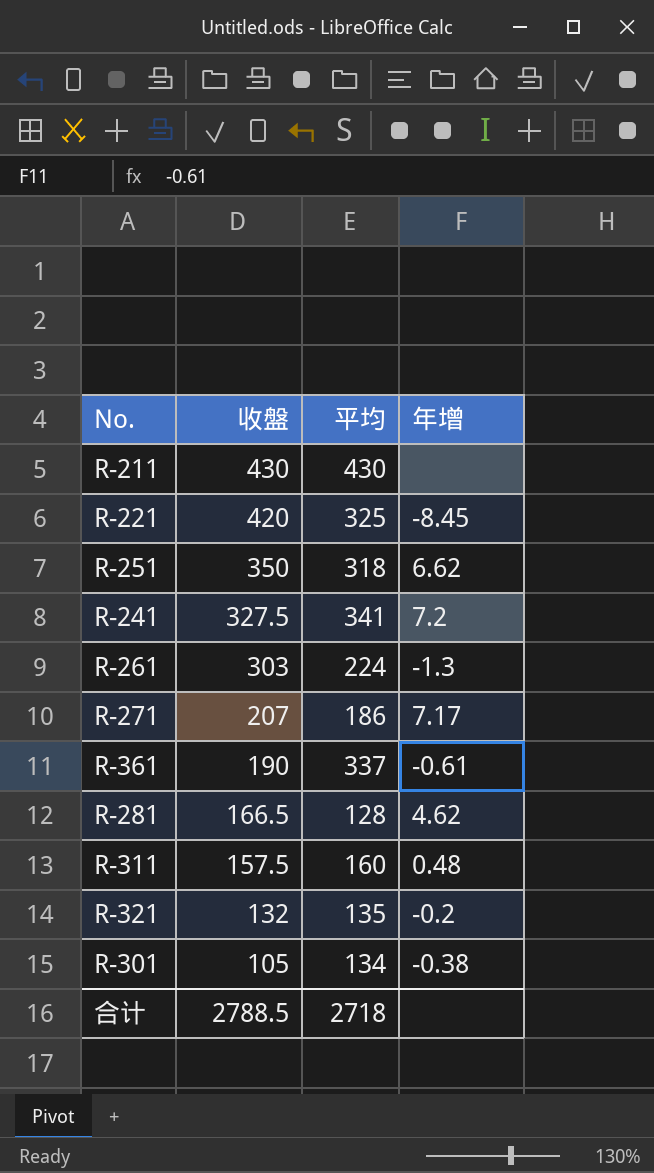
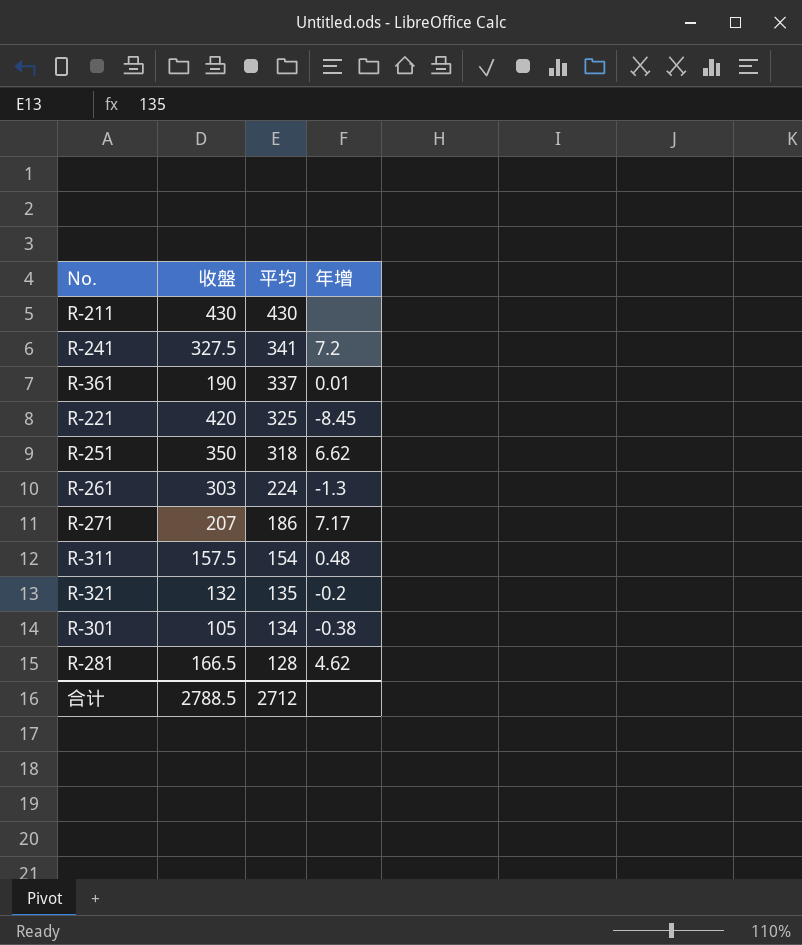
row order: 收盤 descending -> 平均 descending
R-361 | 年增: -0.61 -> 0.01
R-311 | 平均: 160 -> 154
合计 | 平均: 2718 -> 2712

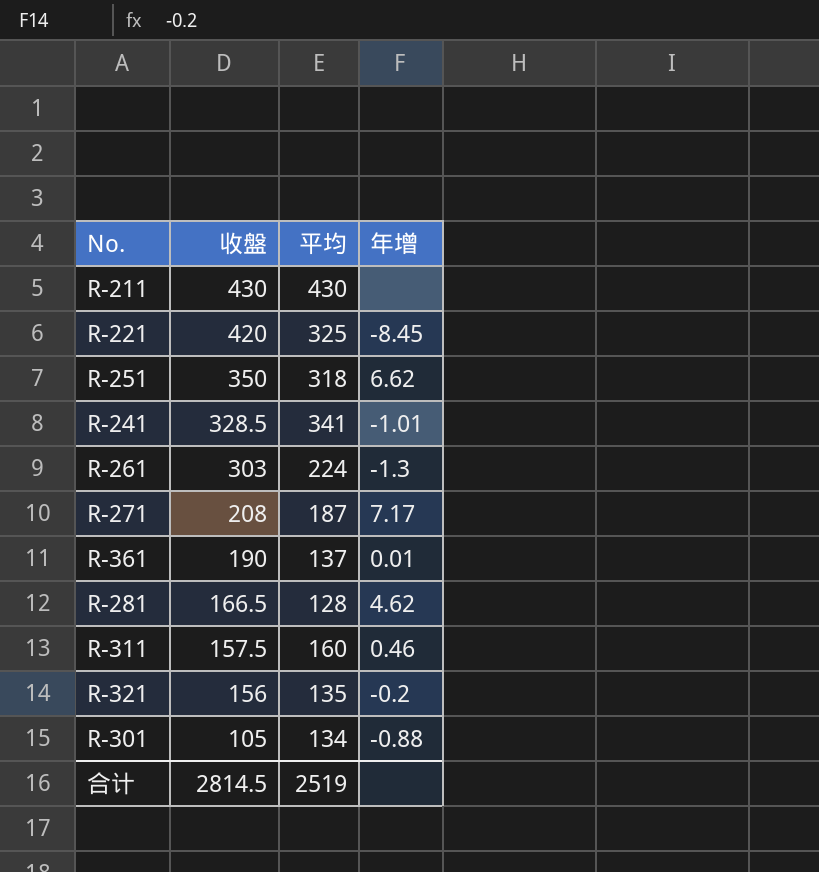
row order: 平均 descending -> 收盤 descending
R-241 | 收盤: 327.5 -> 328.5
R-241 | 年增: 7.2 -> -1.01
R-271 | 收盤: 207 -> 208
R-271 | 平均: 186 -> 187
R-361 | 平均: 337 -> 137
R-311 | 平均: 154 -> 160
R-311 | 年增: 0.48 -> 0.46
R-321 | 收盤: 132 -> 156
R-301 | 年增: -0.38 -> -0.88
合计 | 收盤: 2788.5 -> 2814.5
合计 | 平均: 2712 -> 2519

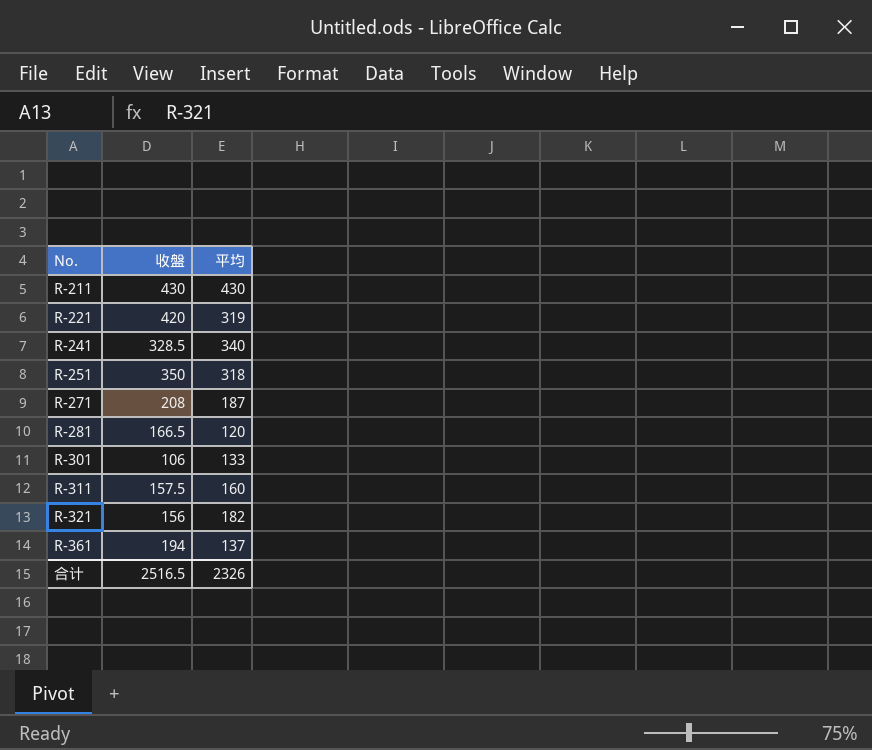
row order: 收盤 descending -> No. ascending
column 年增 | position: 4 -> none
row R-261: 303 | 224 | -1.3 -> none
R-221 | 平均: 325 -> 319
R-241 | 平均: 341 -> 340
R-281 | 平均: 128 -> 120
R-301 | 收盤: 105 -> 106
R-301 | 平均: 134 -> 133
R-321 | 平均: 135 -> 182
R-361 | 收盤: 190 -> 194
合计 | 收盤: 2814.5 -> 2516.5
合计 | 平均: 2519 -> 2326

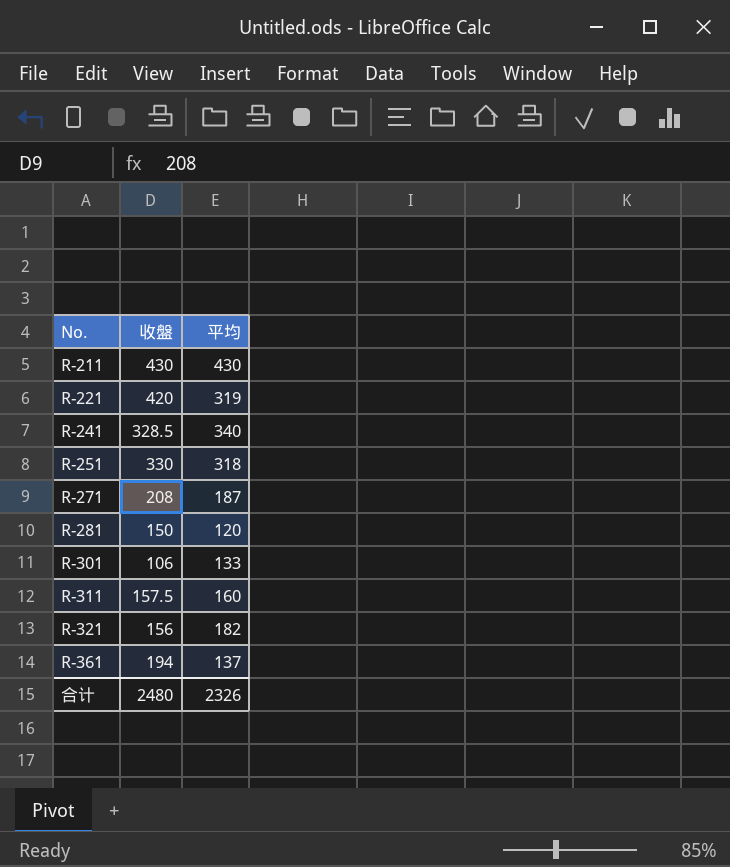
R-251 | 收盤: 350 -> 330
R-281 | 收盤: 166.5 -> 150
合计 | 收盤: 2516.5 -> 2480

